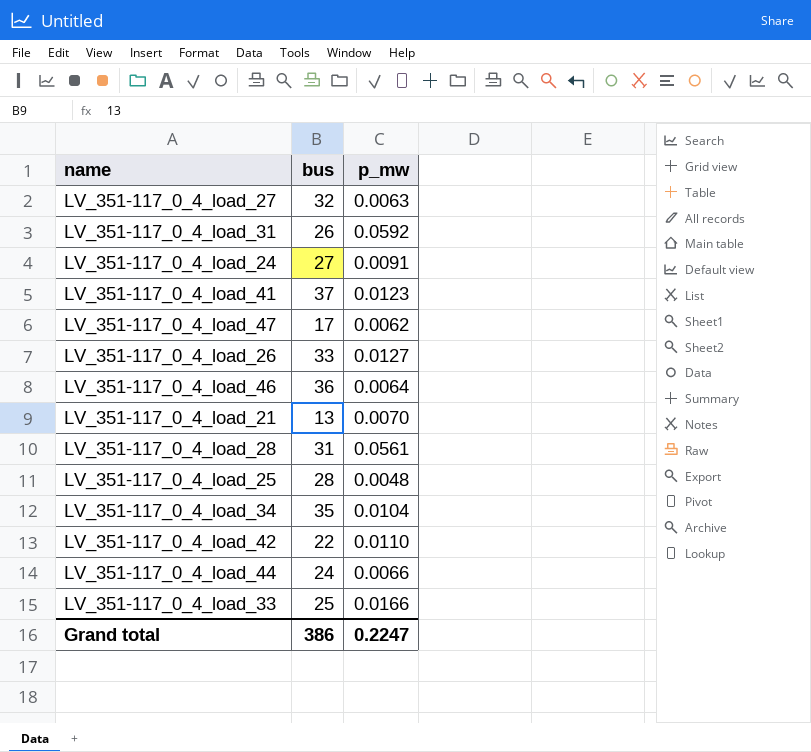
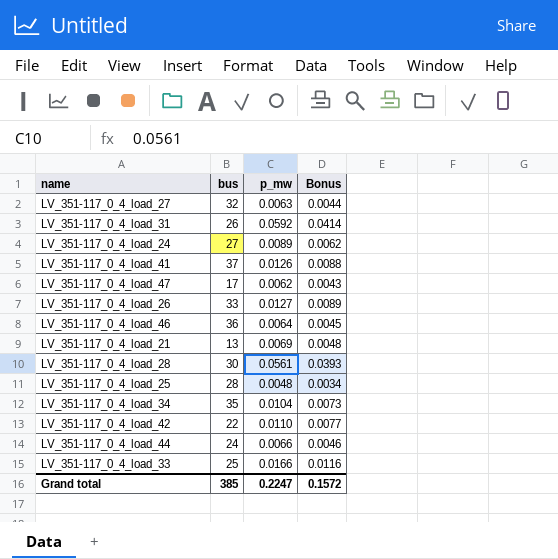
column Bonus | formula: none -> [p_mw] * 0.7
LV_351-117_0_4_load_24 | p_mw: 0.0091 -> 0.0089
LV_351-117_0_4_load_41 | p_mw: 0.0123 -> 0.0126
LV_351-117_0_4_load_21 | p_mw: 0.0070 -> 0.0069
LV_351-117_0_4_load_28 | bus: 31 -> 30
Grand total | bus: 386 -> 385

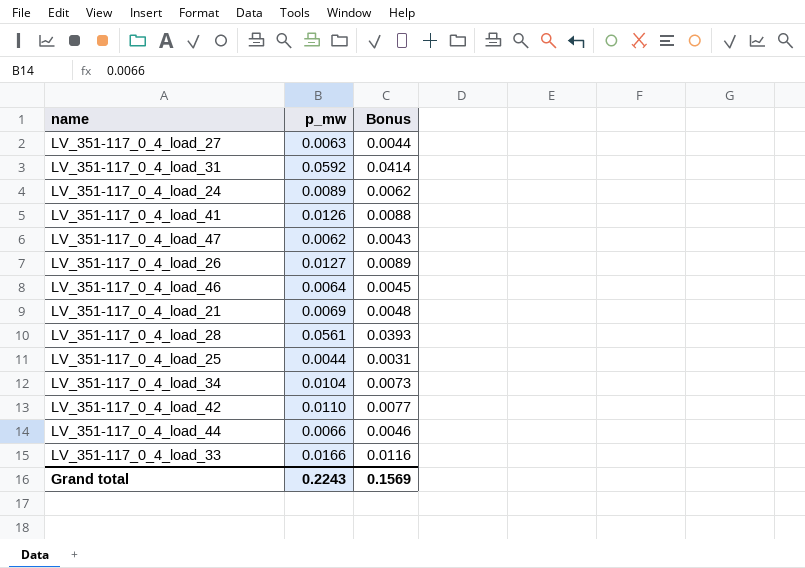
column bus | position: 2 -> none
LV_351-117_0_4_load_25 | p_mw: 0.0048 -> 0.0044
LV_351-117_0_4_load_25 | Bonus: 0.0034 -> 0.0031
Grand total | p_mw: 0.2247 -> 0.2243
Grand total | Bonus: 0.1572 -> 0.1569

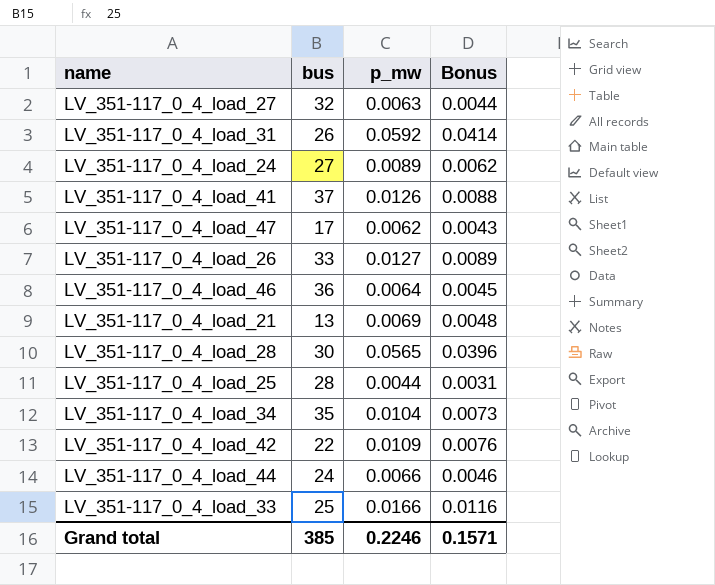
column bus | position: none -> 2
LV_351-117_0_4_load_28 | p_mw: 0.0561 -> 0.0565
LV_351-117_0_4_load_28 | Bonus: 0.0393 -> 0.0396
LV_351-117_0_4_load_42 | p_mw: 0.0110 -> 0.0109
LV_351-117_0_4_load_42 | Bonus: 0.0077 -> 0.0076
Grand total | p_mw: 0.2243 -> 0.2246
Grand total | Bonus: 0.1569 -> 0.1571

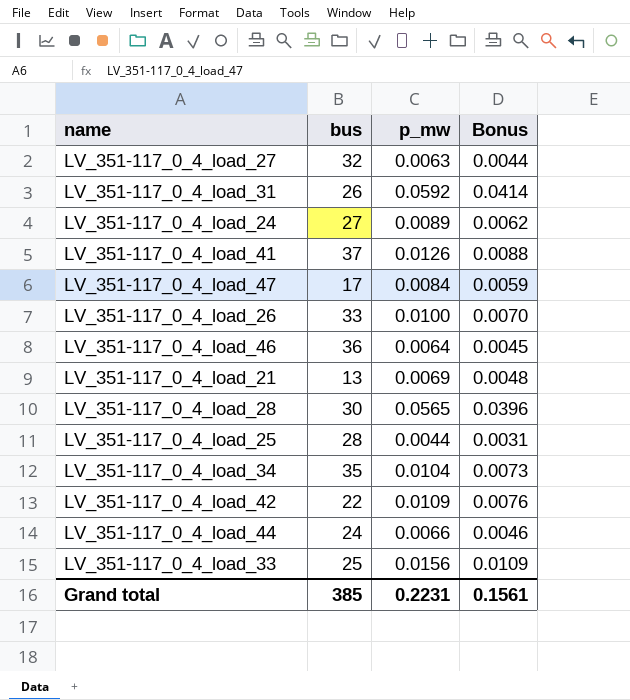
LV_351-117_0_4_load_47 | p_mw: 0.0062 -> 0.0084
LV_351-117_0_4_load_47 | Bonus: 0.0043 -> 0.0059
LV_351-117_0_4_load_26 | p_mw: 0.0127 -> 0.0100
LV_351-117_0_4_load_26 | Bonus: 0.0089 -> 0.0070
LV_351-117_0_4_load_33 | p_mw: 0.0166 -> 0.0156
LV_351-117_0_4_load_33 | Bonus: 0.0116 -> 0.0109
Grand total | p_mw: 0.2246 -> 0.2231
Grand total | Bonus: 0.1571 -> 0.1561

